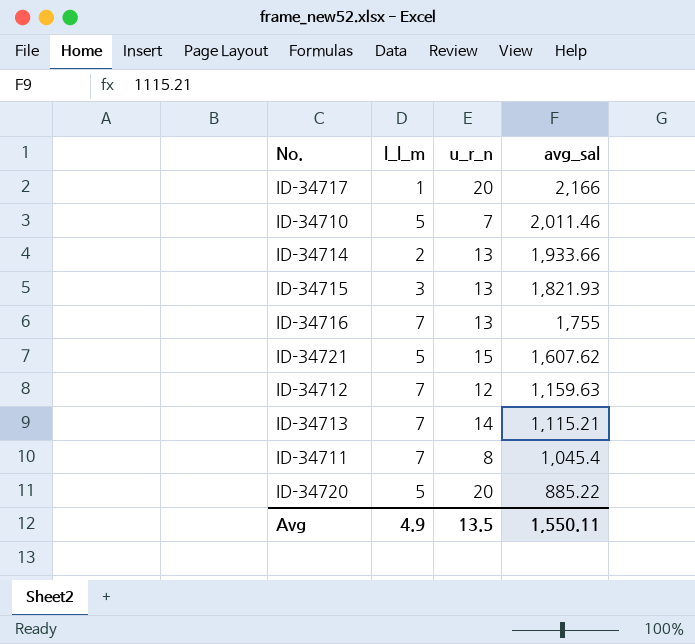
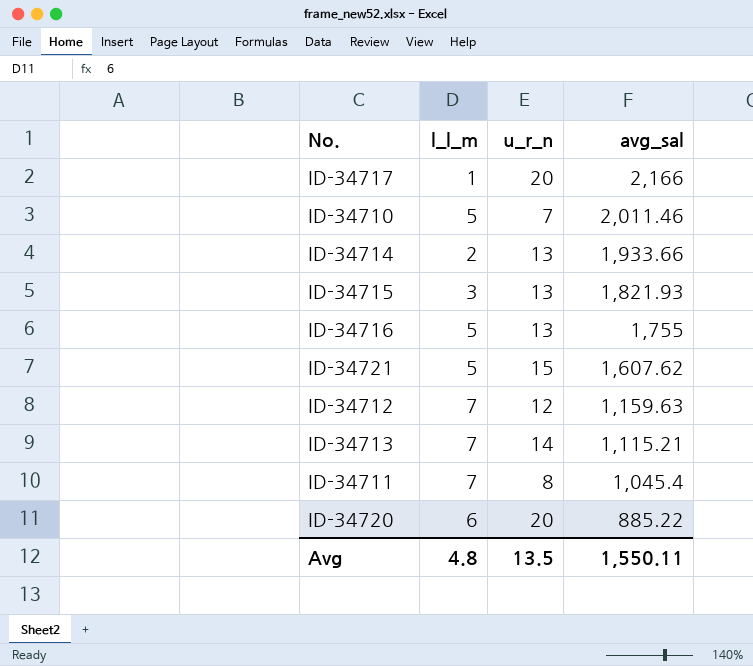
ID-34716 | l_l_m: 7 -> 5
ID-34720 | l_l_m: 5 -> 6
Avg | l_l_m: 4.9 -> 4.8

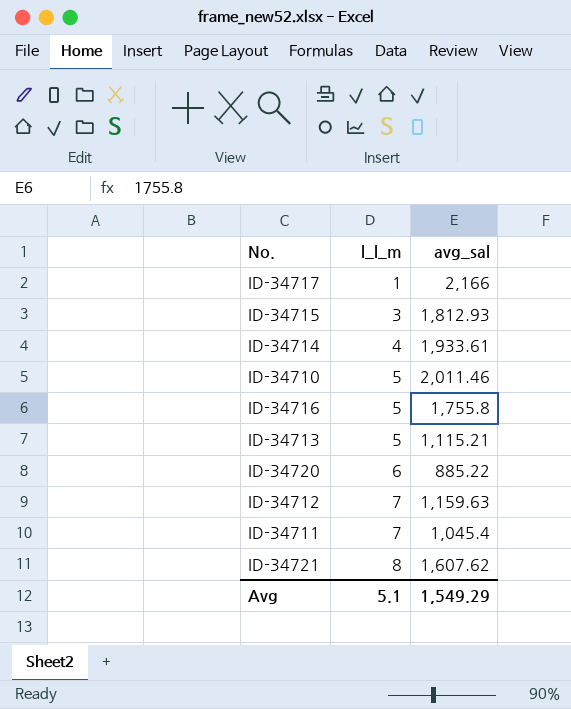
row order: avg_sal descending -> l_l_m ascending
column u_r_n | position: 3 -> none
ID-34715 | avg_sal: 1,821.93 -> 1,812.93
ID-34714 | l_l_m: 2 -> 4
ID-34714 | avg_sal: 1,933.66 -> 1,933.61
ID-34716 | avg_sal: 1,755 -> 1,755.8
ID-34713 | l_l_m: 7 -> 5
ID-34721 | l_l_m: 5 -> 8
Avg | l_l_m: 4.8 -> 5.1
Avg | avg_sal: 1,550.11 -> 1,549.29

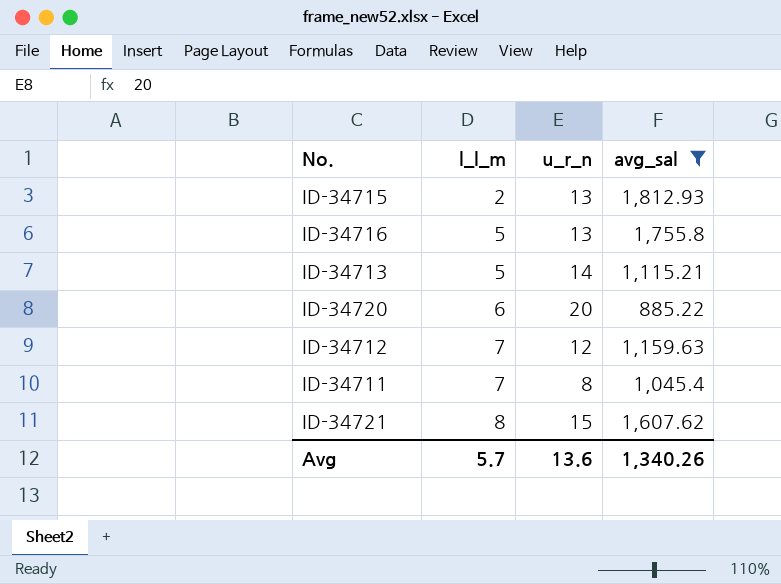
filter: none -> avg_sal <= 1,812.93
column u_r_n | position: none -> 3
ID-34715 | l_l_m: 3 -> 2
Avg | l_l_m: 5.1 -> 5.7
Avg | avg_sal: 1,549.29 -> 1,340.26

